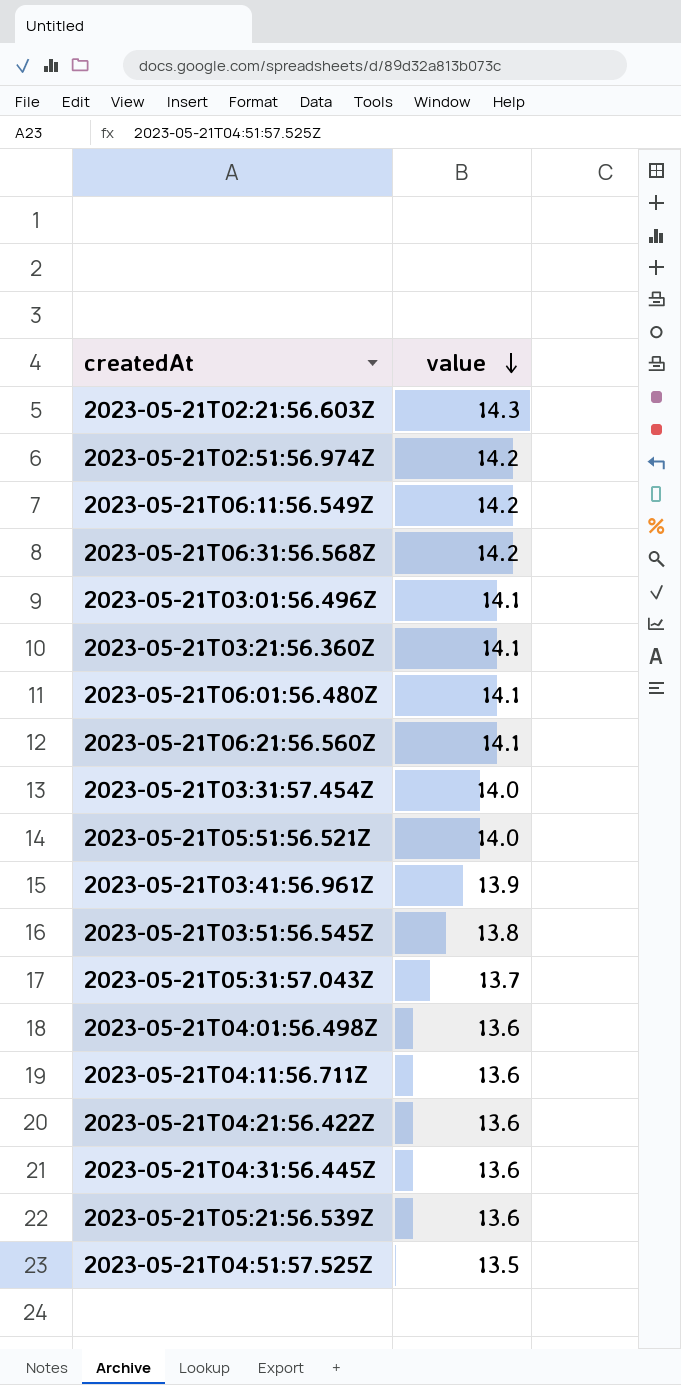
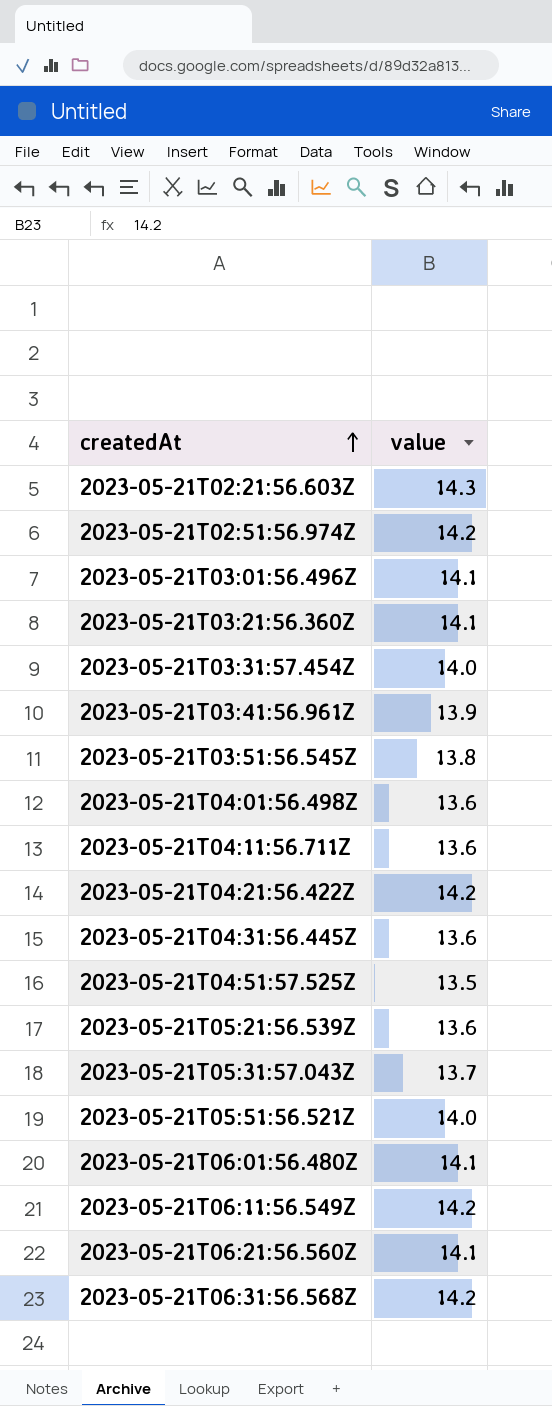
row order: value descending -> createdAt ascending
2023-05-21T04:21:56.422Z | value: 13.6 -> 14.2

